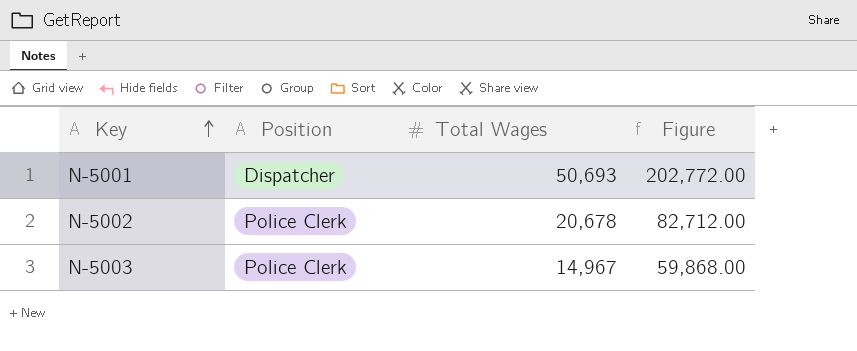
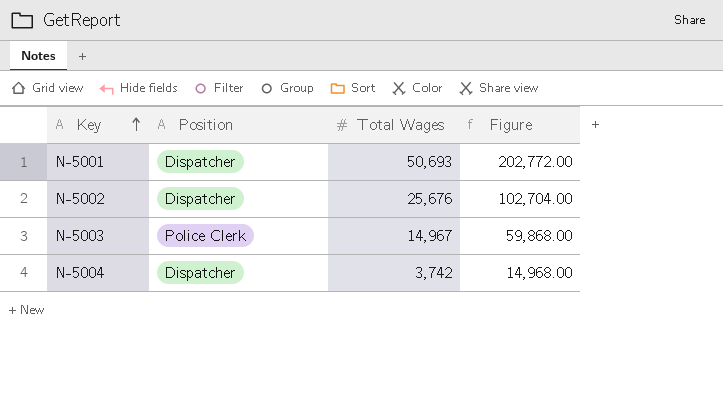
N-5002 | Position: Police Clerk -> Dispatcher
N-5002 | Total Wages: 20,678 -> 25,676
N-5002 | Figure: 82,712.00 -> 102,704.00
row N-5004: none -> Dispatcher | 3,742 | 14,968.00

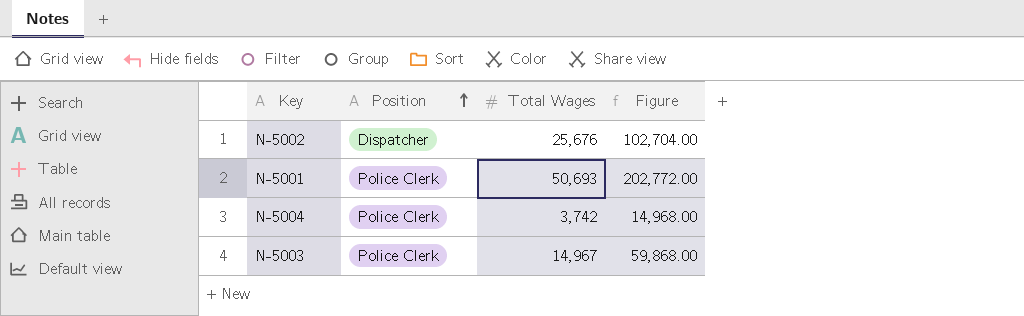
row order: Key ascending -> Position ascending
N-5001 | Position: Dispatcher -> Police Clerk
N-5004 | Position: Dispatcher -> Police Clerk

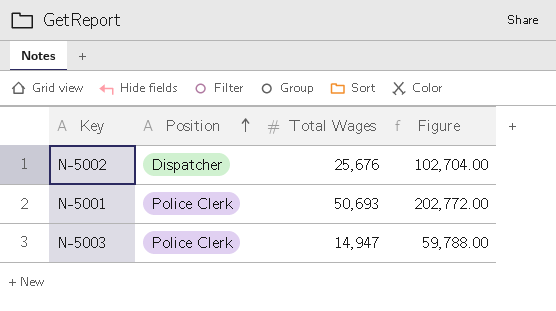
row N-5004: Police Clerk | 3,742 | 14,968.00 -> none
N-5003 | Total Wages: 14,967 -> 14,947
N-5003 | Figure: 59,868.00 -> 59,788.00

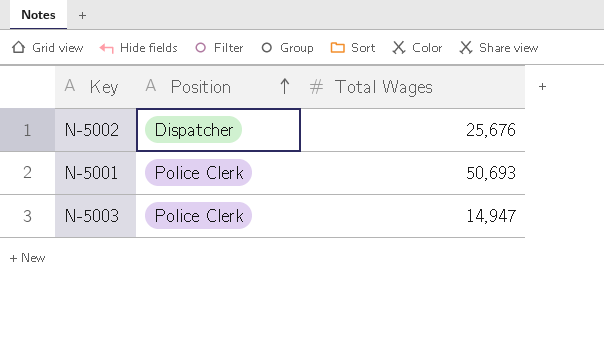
column Figure | formula: [Total Wages] * 4 -> none

